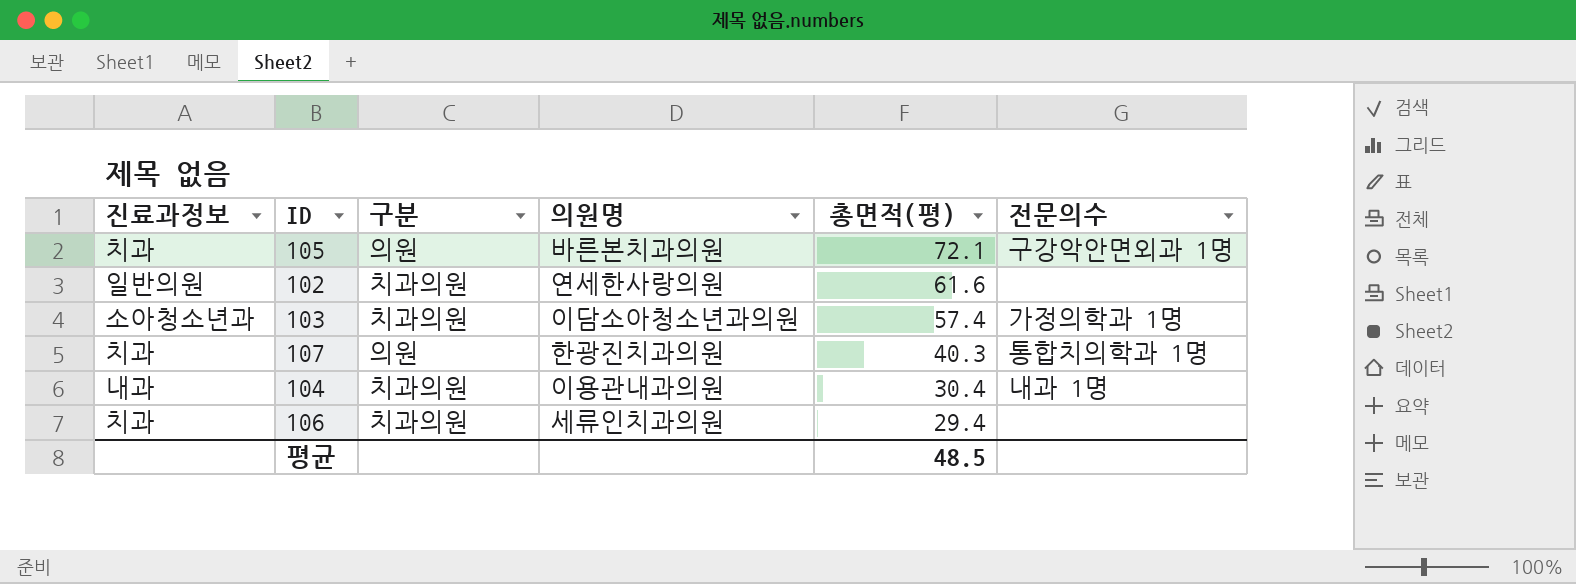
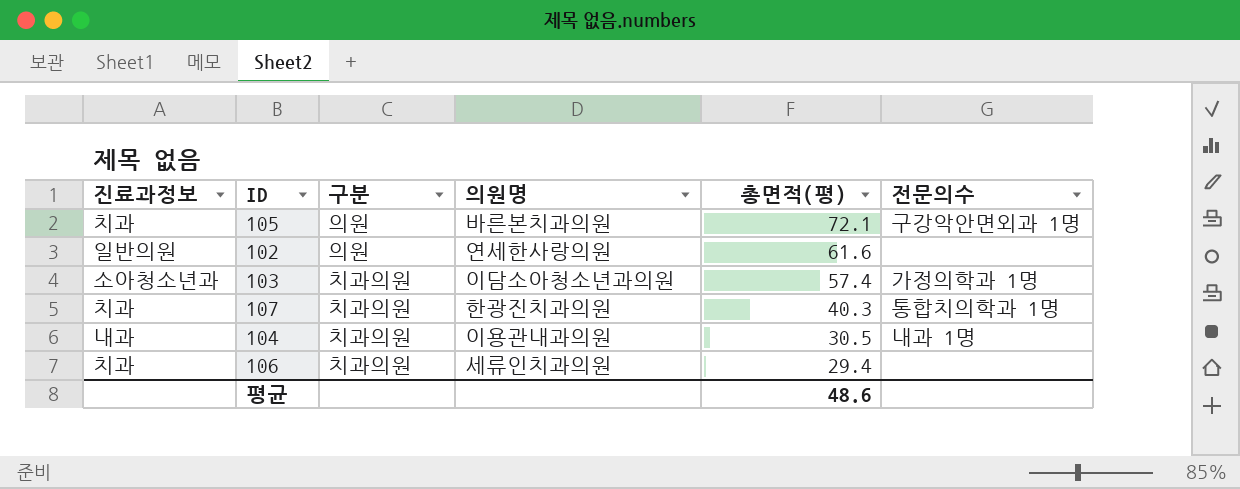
102 | 구분: 치과의원 -> 의원
107 | 구분: 의원 -> 치과의원
104 | 총면적(평): 30.4 -> 30.5
평균 | 총면적(평): 48.5 -> 48.6

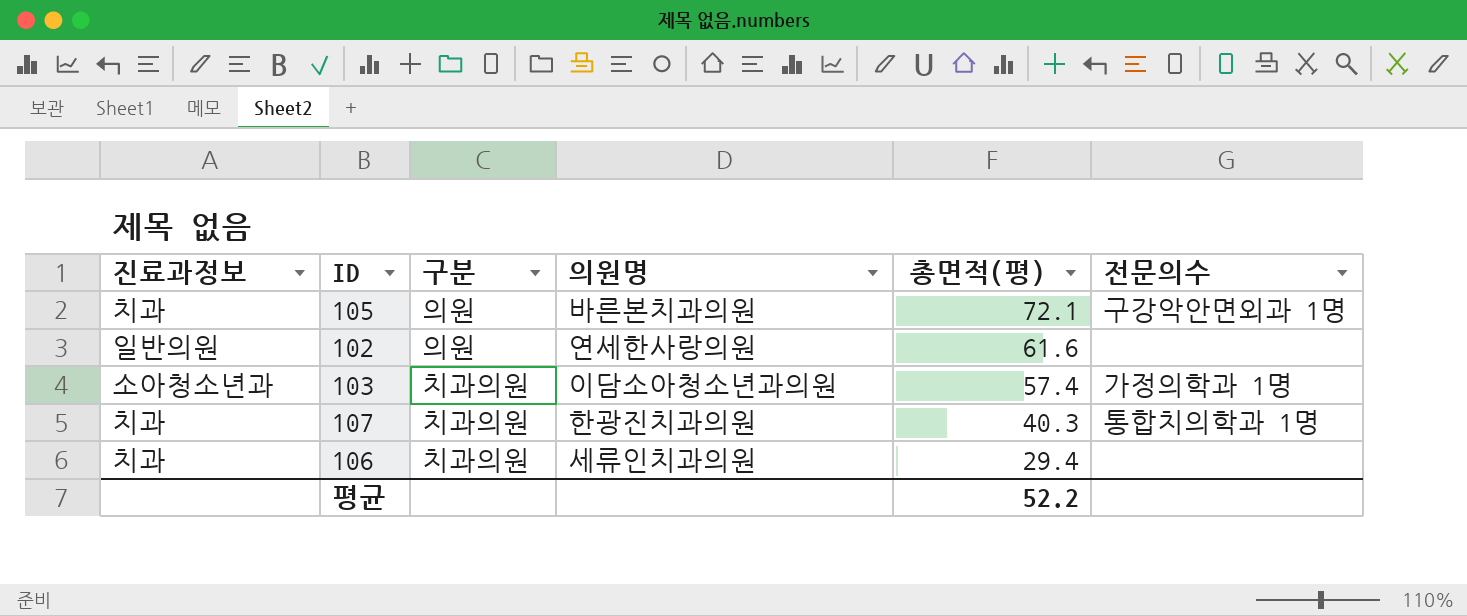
row 104: 내과 | 치과의원 | 이용관내과의원 | 30.5 | 내과 1명 -> none
평균 | 총면적(평): 48.6 -> 52.2

